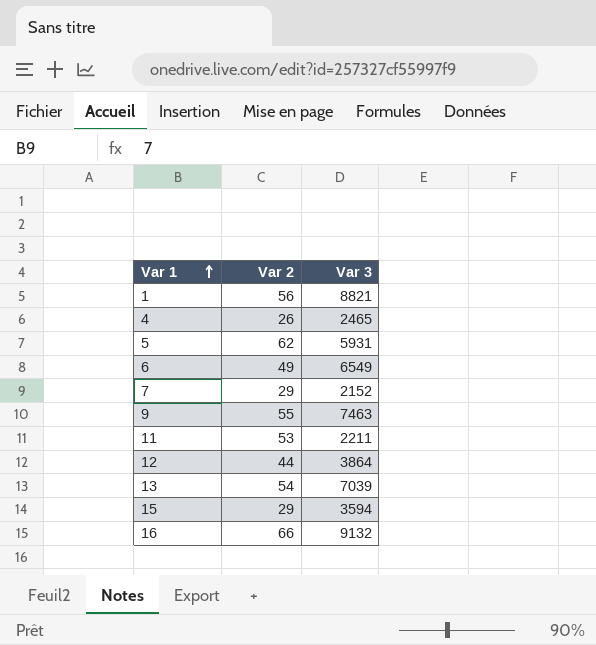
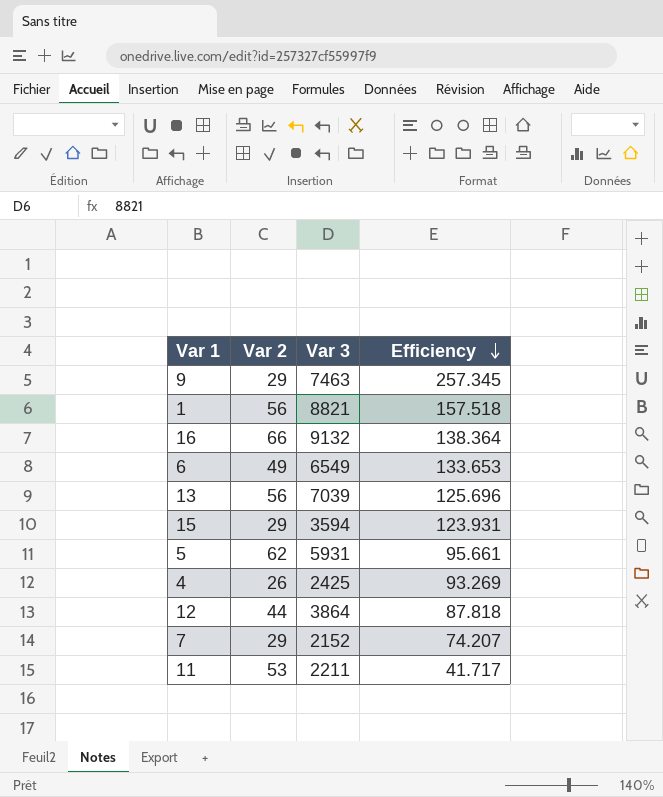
row order: Var 1 ascending -> Efficiency descending
column Efficiency | formula: none -> [Var 3] / [Var 2]
9 | Var 2: 55 -> 29
13 | Var 2: 54 -> 56
4 | Var 3: 2465 -> 2425

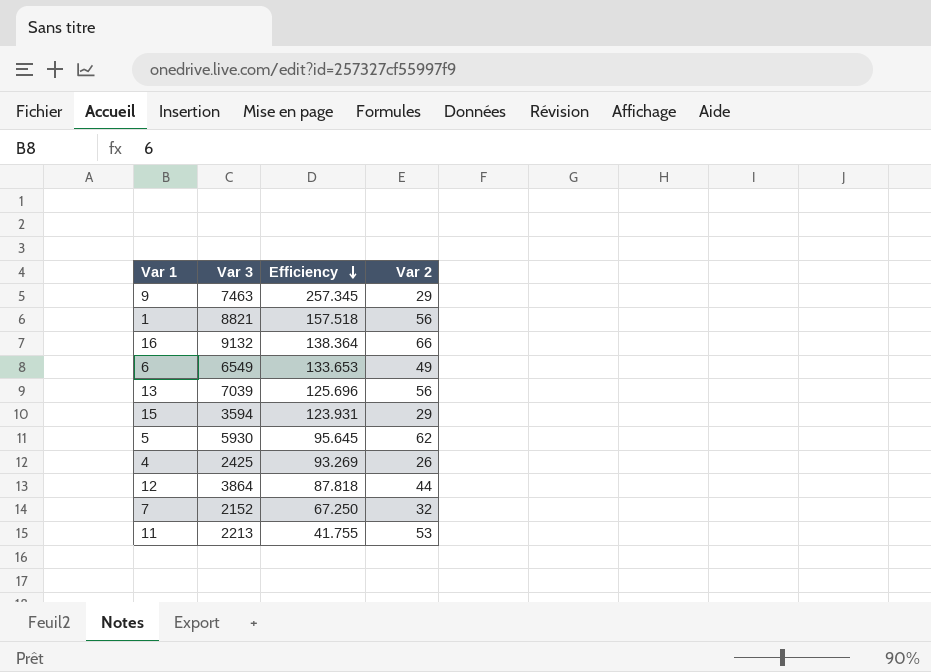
column Var 2 | position: 2 -> 4
5 | Var 3: 5931 -> 5930
5 | Efficiency: 95.661 -> 95.645
7 | Efficiency: 74.207 -> 67.250
7 | Var 2: 29 -> 32
11 | Var 3: 2211 -> 2213
11 | Efficiency: 41.717 -> 41.755

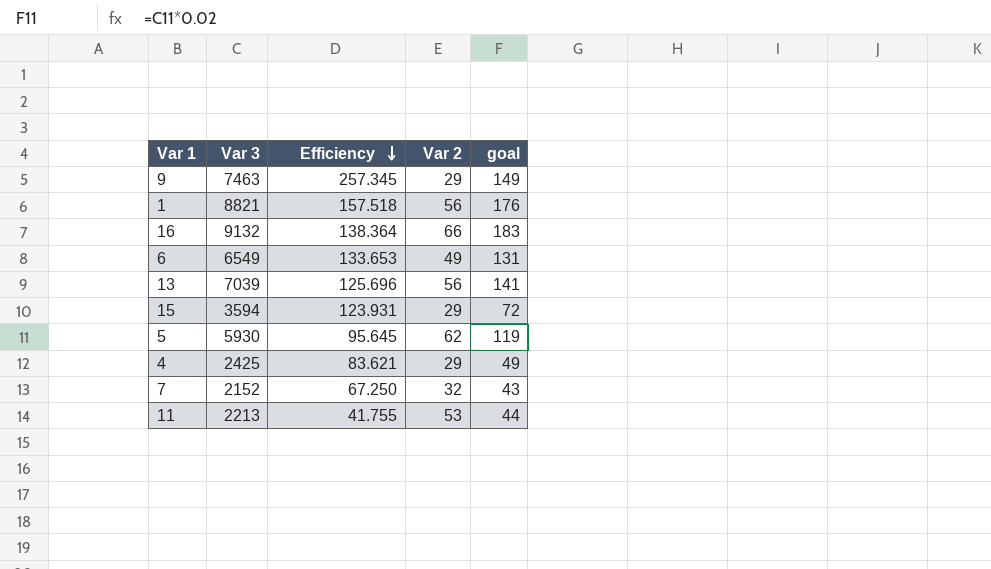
column goal | formula: none -> [Var 3] * 0.02
row 12: 3864 | 87.818 | 44 -> none
4 | Efficiency: 93.269 -> 83.621
4 | Var 2: 26 -> 29

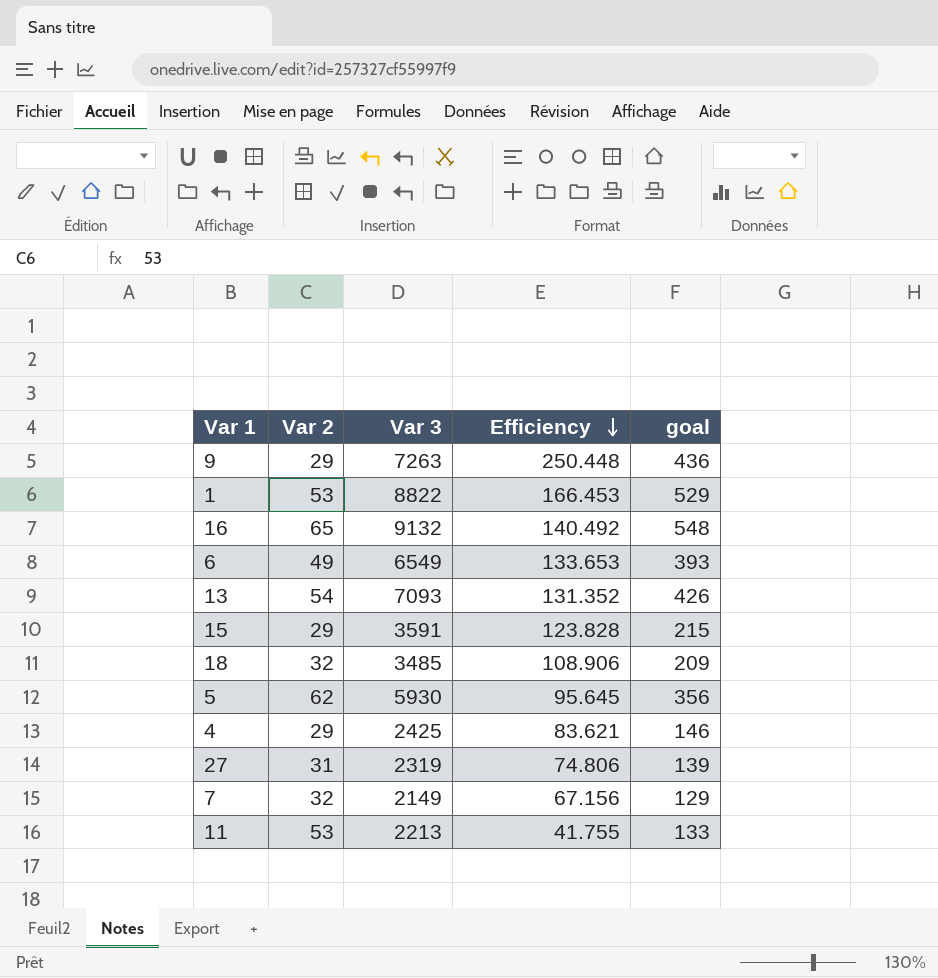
column Var 2 | position: 4 -> 2
column goal | formula: [Var 3] * 0.02 -> [Var 3] * 0.06
9 | Var 3: 7463 -> 7263
9 | Efficiency: 257.345 -> 250.448
1 | Var 2: 56 -> 53
1 | Var 3: 8821 -> 8822
1 | Efficiency: 157.518 -> 166.453
16 | Var 2: 66 -> 65
16 | Efficiency: 138.364 -> 140.492
13 | Var 2: 56 -> 54
13 | Var 3: 7039 -> 7093
13 | Efficiency: 125.696 -> 131.352
15 | Var 3: 3594 -> 3591
15 | Efficiency: 123.931 -> 123.828
row 18: none -> 32 | 3485 | 108.906 | 209
row 27: none -> 31 | 2319 | 74.806 | 139
7 | Var 3: 2152 -> 2149
7 | Efficiency: 67.250 -> 67.156

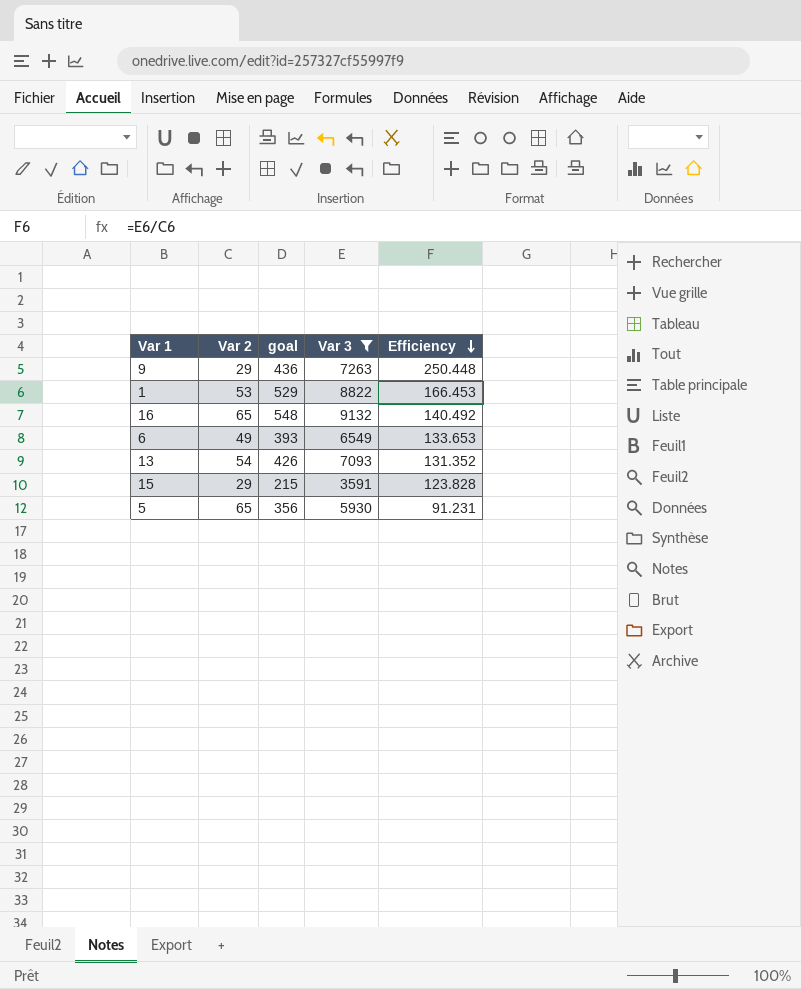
filter: none -> Var 3 >= 3591
column goal | position: 5 -> 3
5 | Var 2: 62 -> 65
5 | Efficiency: 95.645 -> 91.231

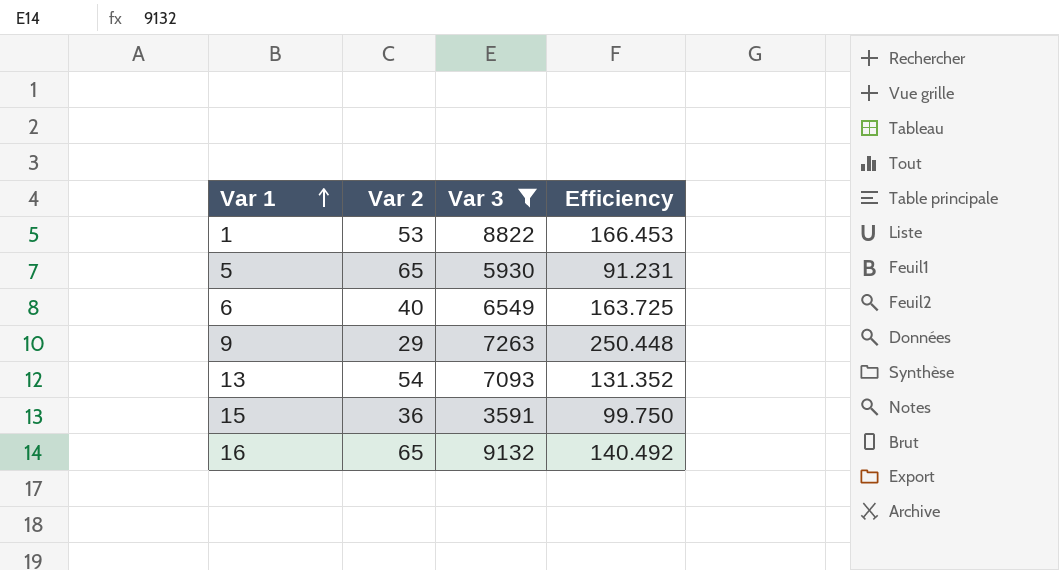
row order: Efficiency descending -> Var 1 ascending
column goal | formula: [Var 3] * 0.06 -> none
6 | Var 2: 49 -> 40
6 | Efficiency: 133.653 -> 163.725
15 | Var 2: 29 -> 36
15 | Efficiency: 123.828 -> 99.750

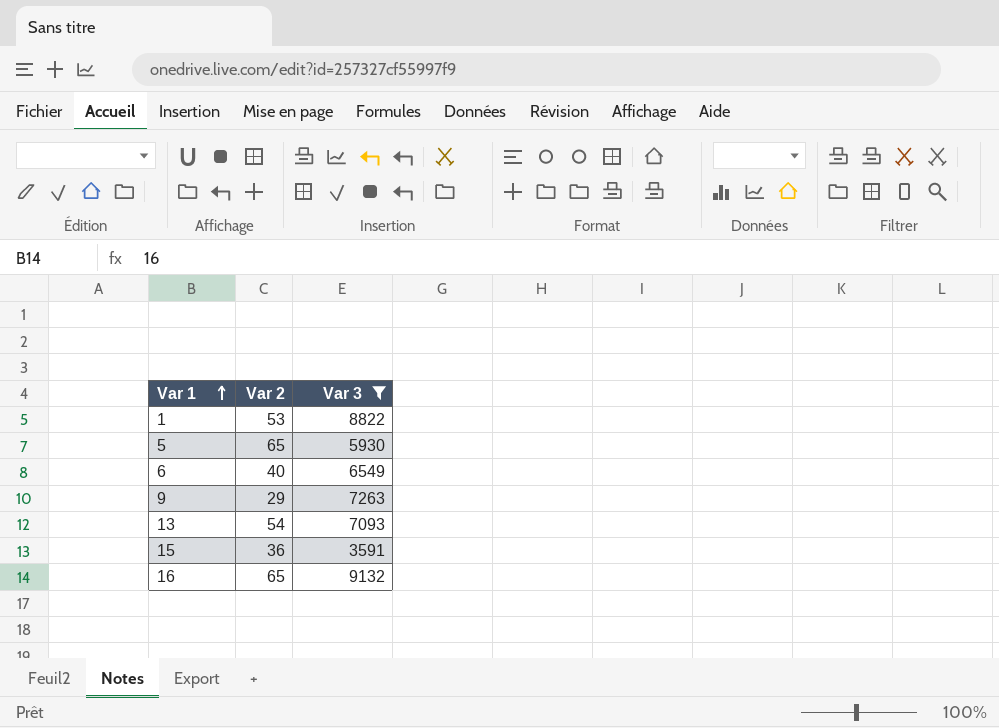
column Efficiency | formula: [Var 3] / [Var 2] -> none

